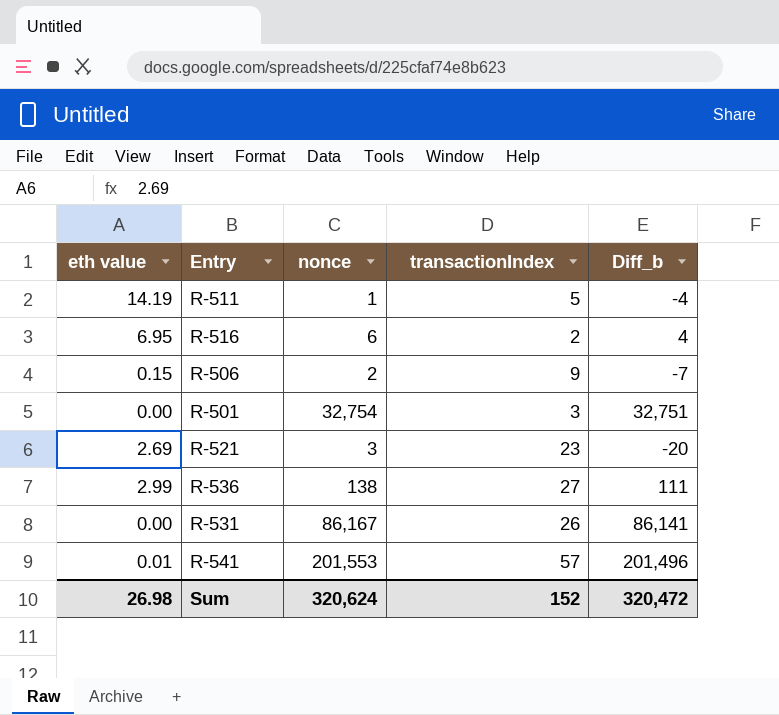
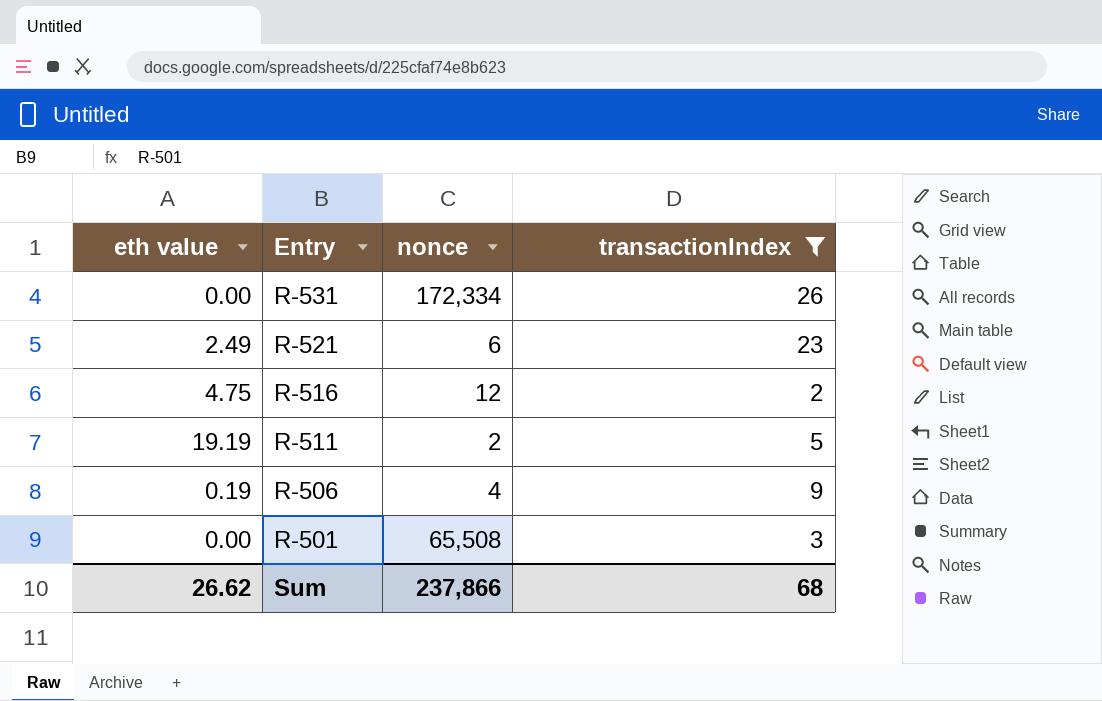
filter: none -> transactionIndex <= 26
row order: none -> Entry descending
column Diff_b | formula: [nonce] - [transactionIndex] -> none
R-531 | nonce: 86,167 -> 172,334
R-521 | eth value: 2.69 -> 2.49
R-521 | nonce: 3 -> 6
R-516 | eth value: 6.95 -> 4.75
R-516 | nonce: 6 -> 12
R-511 | eth value: 14.19 -> 19.19
R-511 | nonce: 1 -> 2
R-506 | eth value: 0.15 -> 0.19
R-506 | nonce: 2 -> 4
R-501 | nonce: 32,754 -> 65,508
Sum | eth value: 26.98 -> 26.62
Sum | nonce: 320,624 -> 237,866
Sum | transactionIndex: 152 -> 68

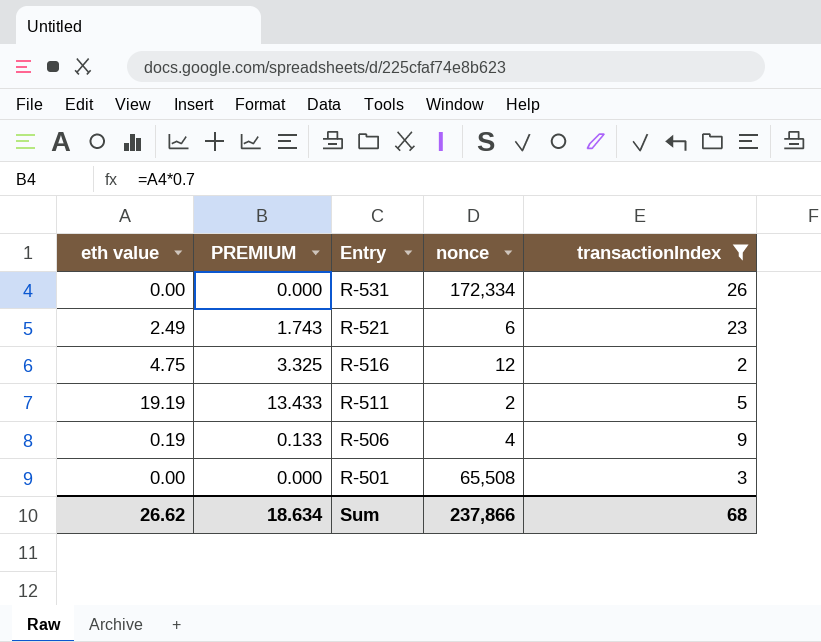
column PREMIUM | formula: none -> [eth value] * 0.7

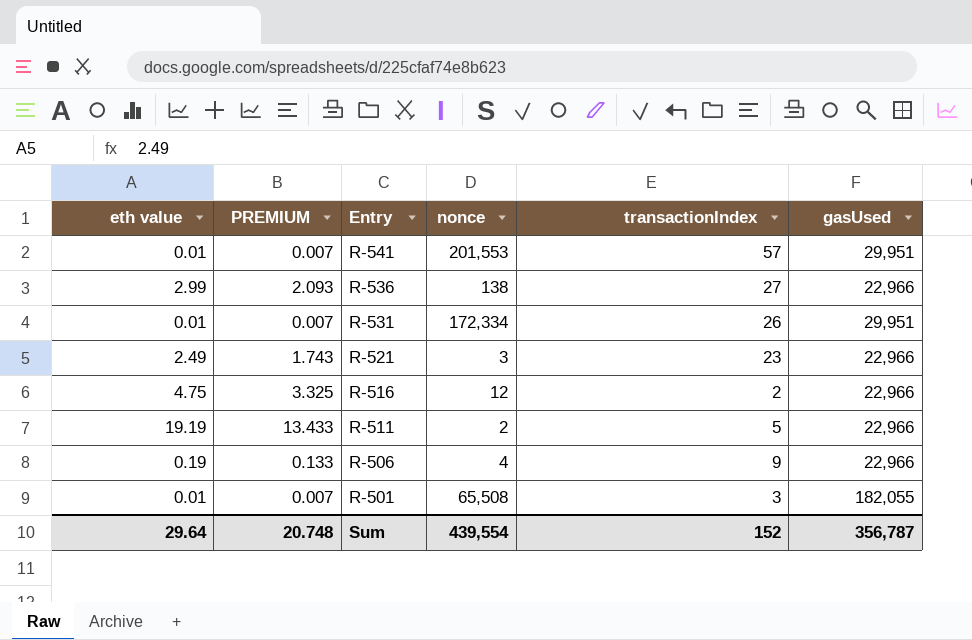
filter: transactionIndex <= 26 -> none
column gasUsed | position: none -> 6
R-531 | eth value: 0.00 -> 0.01
R-531 | PREMIUM: 0.000 -> 0.007
R-521 | nonce: 6 -> 3
R-501 | eth value: 0.00 -> 0.01
R-501 | PREMIUM: 0.000 -> 0.007
Sum | eth value: 26.62 -> 29.64
Sum | PREMIUM: 18.634 -> 20.748
Sum | nonce: 237,866 -> 439,554
Sum | transactionIndex: 68 -> 152

